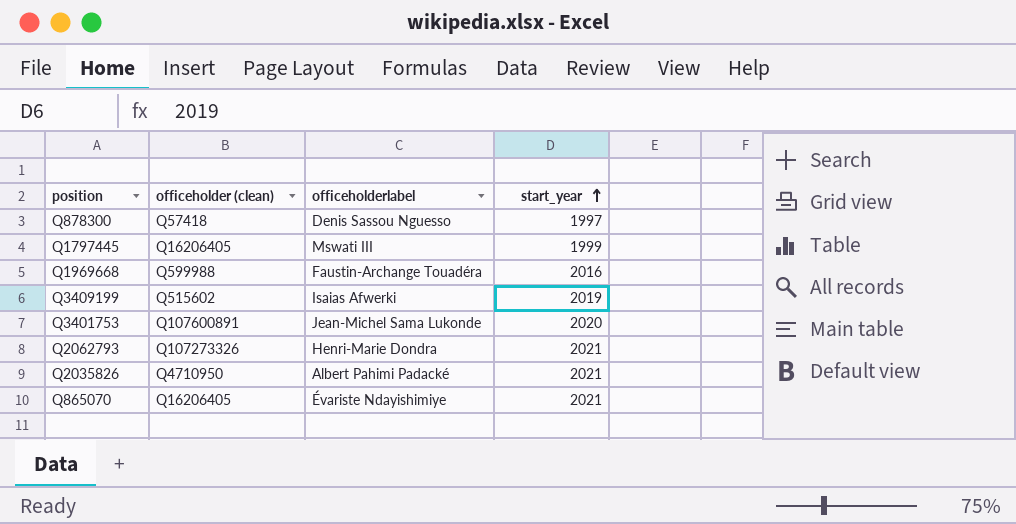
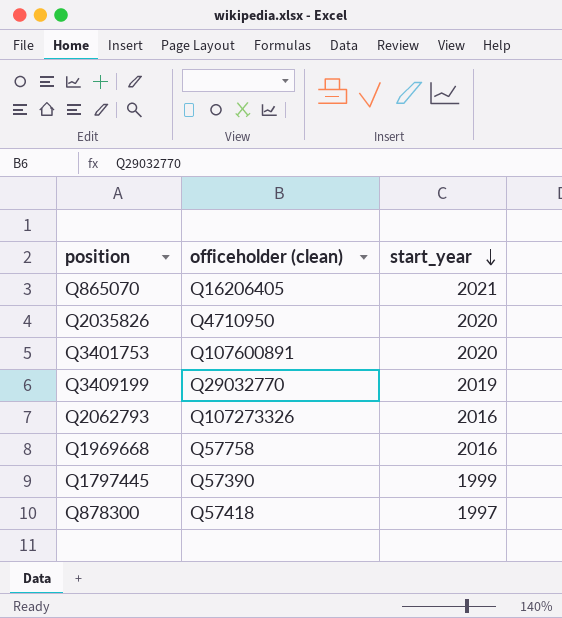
row order: start_year ascending -> start_year descending
column officeholderlabel | position: 3 -> none
Q2035826 | start_year: 2021 -> 2020
Q3409199 | officeholder (clean): Q515602 -> Q29032770
Q2062793 | start_year: 2021 -> 2016
Q1969668 | officeholder (clean): Q599988 -> Q57758
Q1797445 | officeholder (clean): Q16206405 -> Q57390

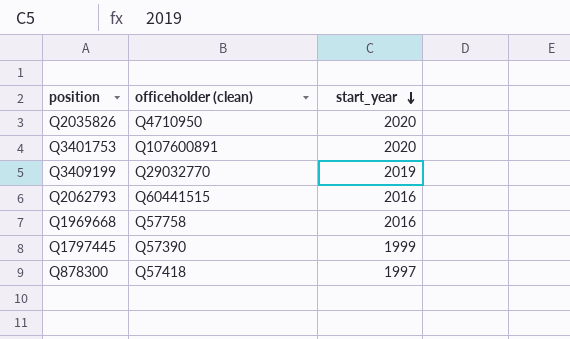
row Q865070: Q16206405 | 2021 -> none
Q2062793 | officeholder (clean): Q107273326 -> Q60441515

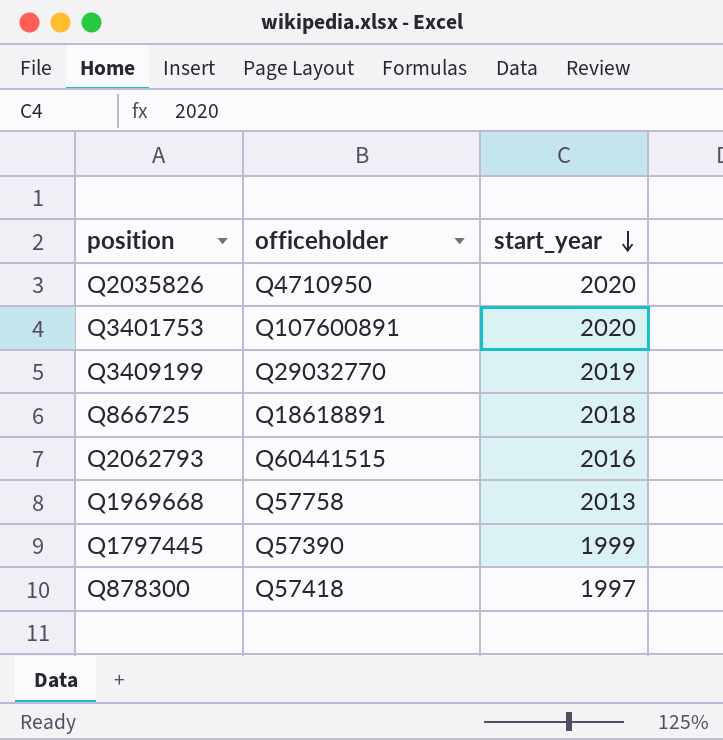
column name: officeholder (clean) -> officeholder
row Q866725: none -> Q18618891 | 2018
Q1969668 | start_year: 2016 -> 2013

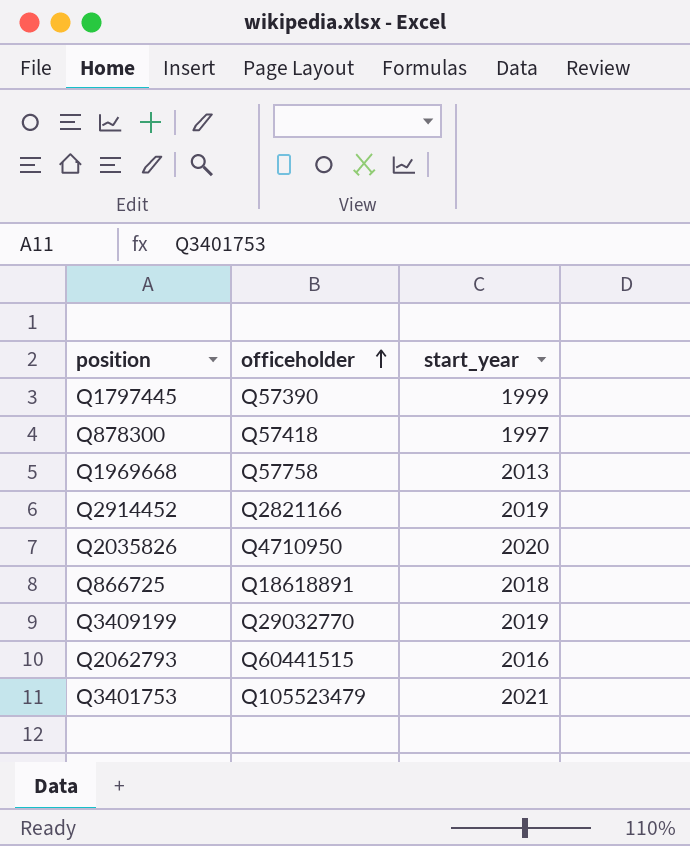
row order: start_year descending -> officeholder ascending
row Q2914452: none -> Q2821166 | 2019
Q3401753 | officeholder: Q107600891 -> Q105523479
Q3401753 | start_year: 2020 -> 2021

